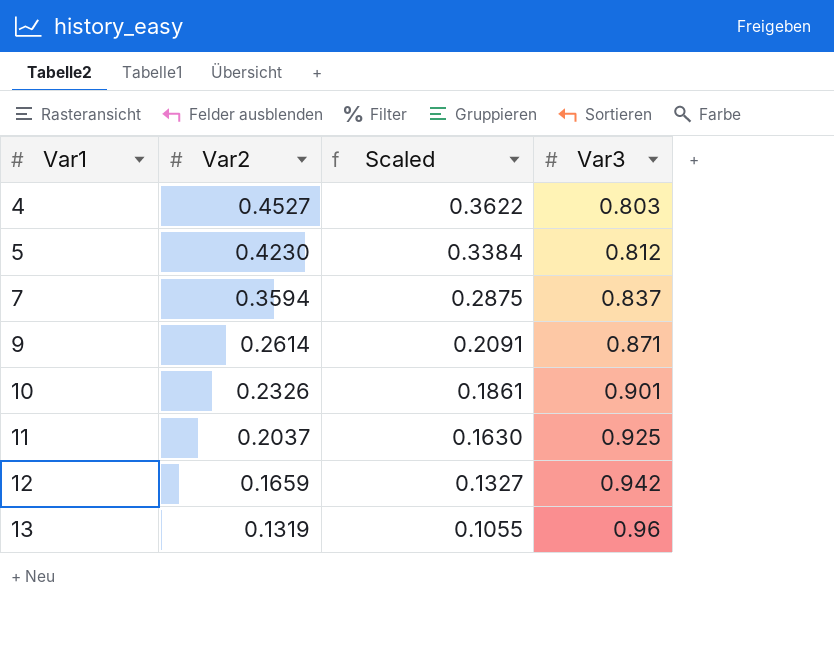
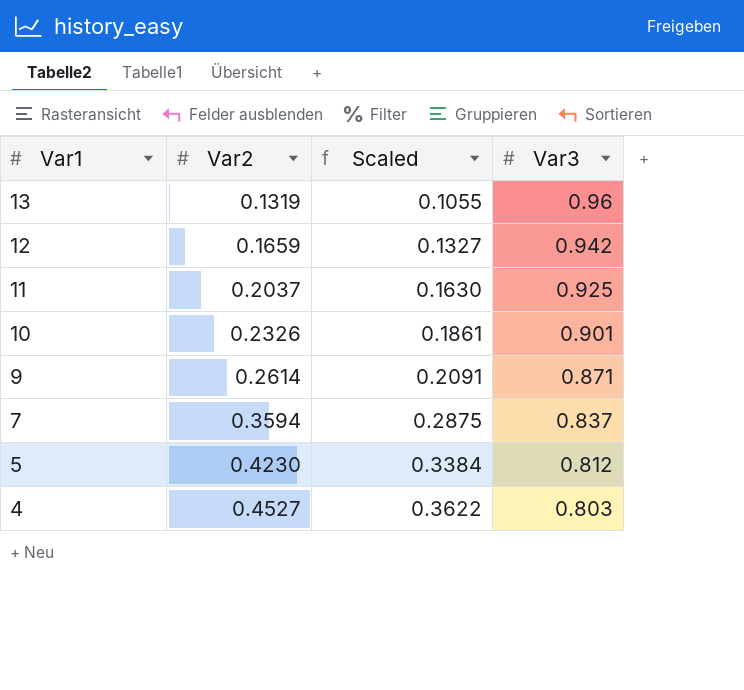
row order: Var1 ascending -> Var1 descending

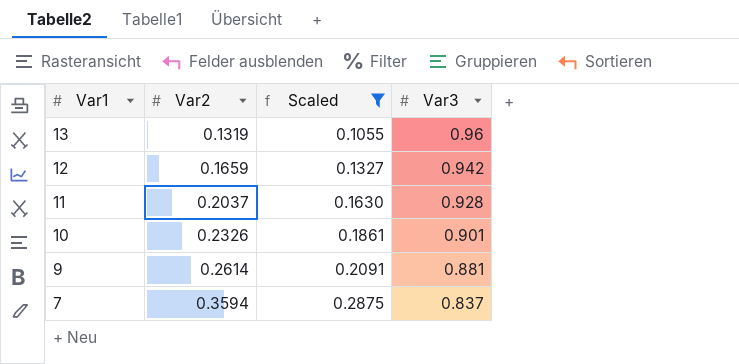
filter: none -> Scaled <= 0.2875
11 | Var3: 0.925 -> 0.928
9 | Var3: 0.871 -> 0.881

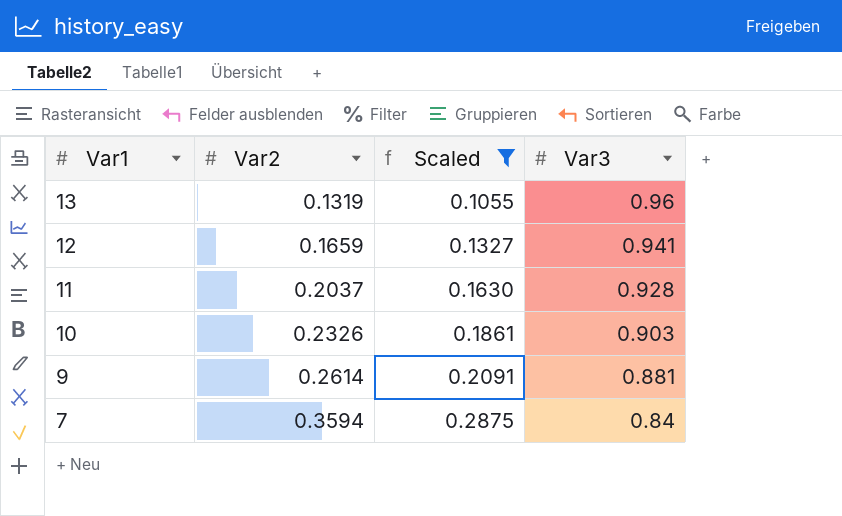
12 | Var3: 0.942 -> 0.941
10 | Var3: 0.901 -> 0.903
7 | Var3: 0.837 -> 0.84

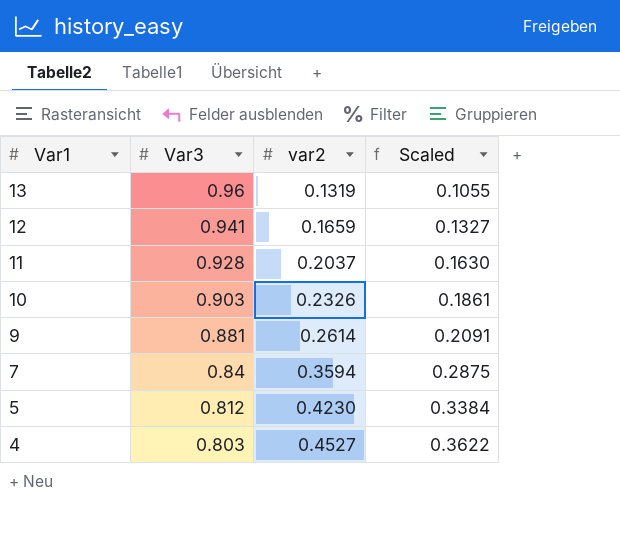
filter: Scaled <= 0.2875 -> none
column Var3 | position: 4 -> 2
column name: Var2 -> var2

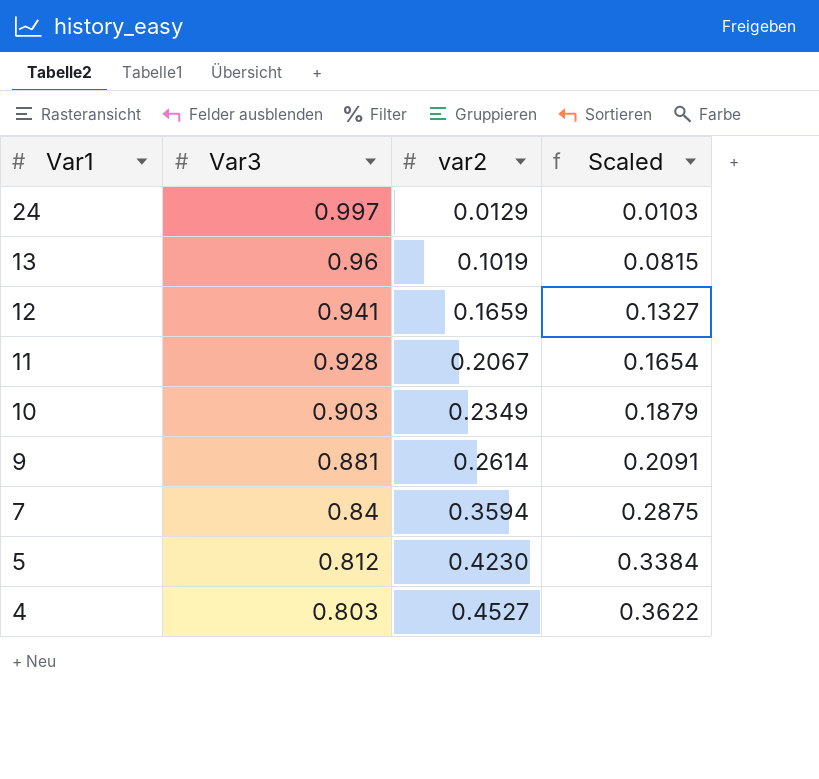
row 24: none -> 0.997 | 0.0129 | 0.0103
13 | var2: 0.1319 -> 0.1019
13 | Scaled: 0.1055 -> 0.0815
11 | var2: 0.2037 -> 0.2067
11 | Scaled: 0.1630 -> 0.1654
10 | var2: 0.2326 -> 0.2349
10 | Scaled: 0.1861 -> 0.1879

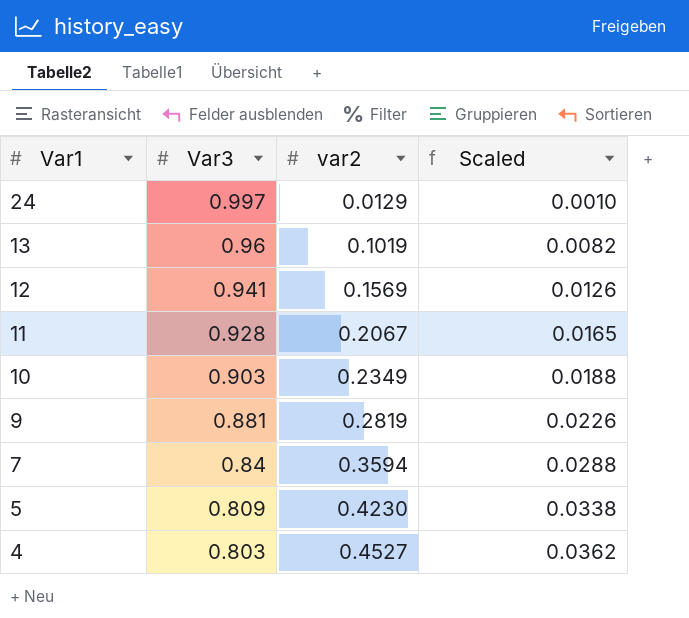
column Scaled | formula: [var2] * 0.8 -> [var2] * 0.08
12 | var2: 0.1659 -> 0.1569
9 | var2: 0.2614 -> 0.2819
5 | Var3: 0.812 -> 0.809

